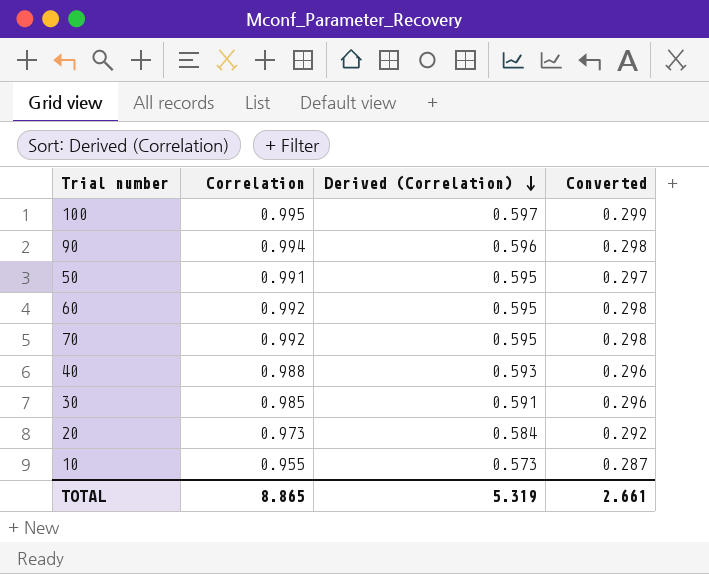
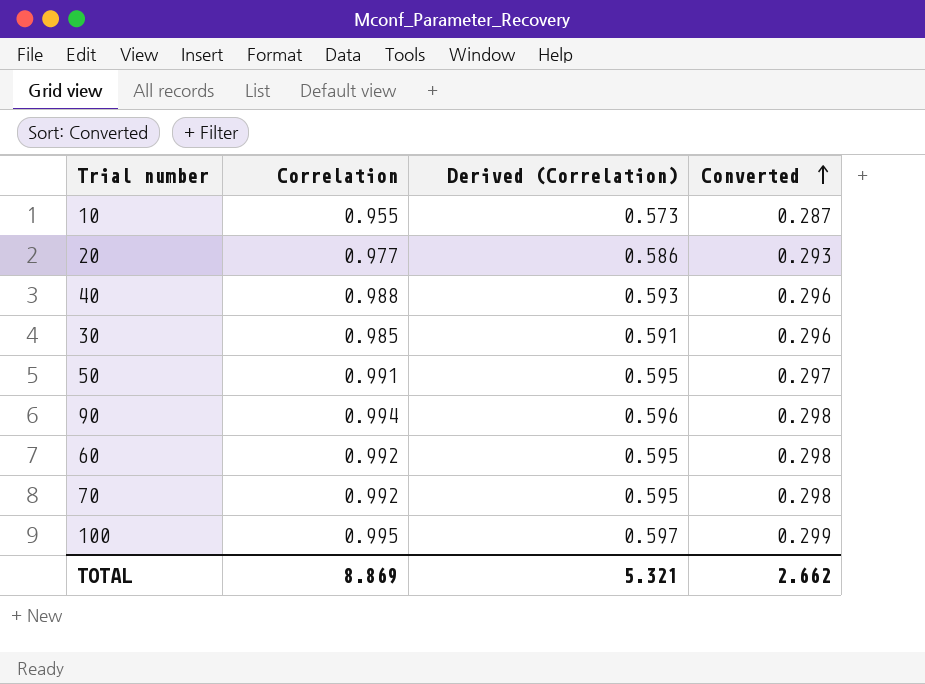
row order: Derived (Correlation) descending -> Converted ascending
20 | Correlation: 0.973 -> 0.977
20 | Derived (Correlation): 0.584 -> 0.586
20 | Converted: 0.292 -> 0.293
TOTAL | Correlation: 8.865 -> 8.869
TOTAL | Derived (Correlation): 5.319 -> 5.321
TOTAL | Converted: 2.661 -> 2.662

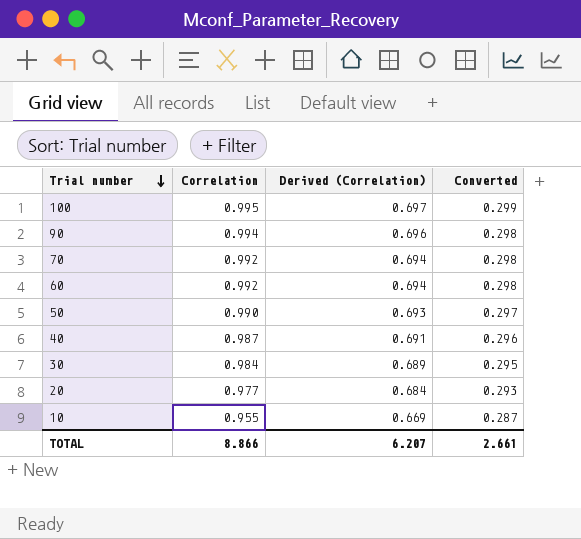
row order: Converted ascending -> Trial number descending
column Derived (Correlation) | formula: [Correlation] * 0.6 -> [Correlation] * 0.7
50 | Correlation: 0.991 -> 0.990
40 | Correlation: 0.988 -> 0.987
30 | Correlation: 0.985 -> 0.984
30 | Converted: 0.296 -> 0.295
TOTAL | Correlation: 8.869 -> 8.866
TOTAL | Derived (Correlation): 5.321 -> 6.207
TOTAL | Converted: 2.662 -> 2.661

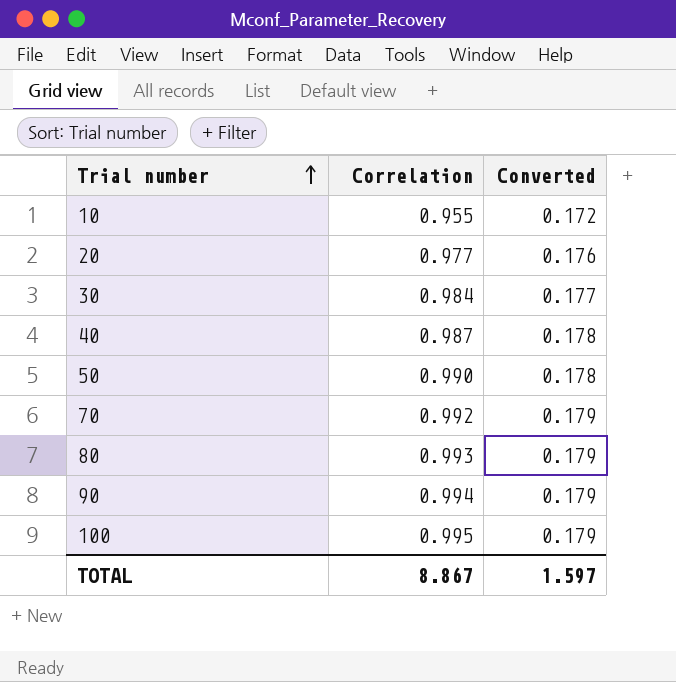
row order: Trial number descending -> Trial number ascending
column Derived (Correlation) | formula: [Correlation] * 0.7 -> none
column Converted | formula: [Correlation] * 0.3 -> [Correlation] * 0.18
row 60: 0.992 | 0.694 | 0.298 -> none
row 80: none -> 0.993 | 0.179
TOTAL | Correlation: 8.866 -> 8.867
TOTAL | Converted: 2.661 -> 1.597

